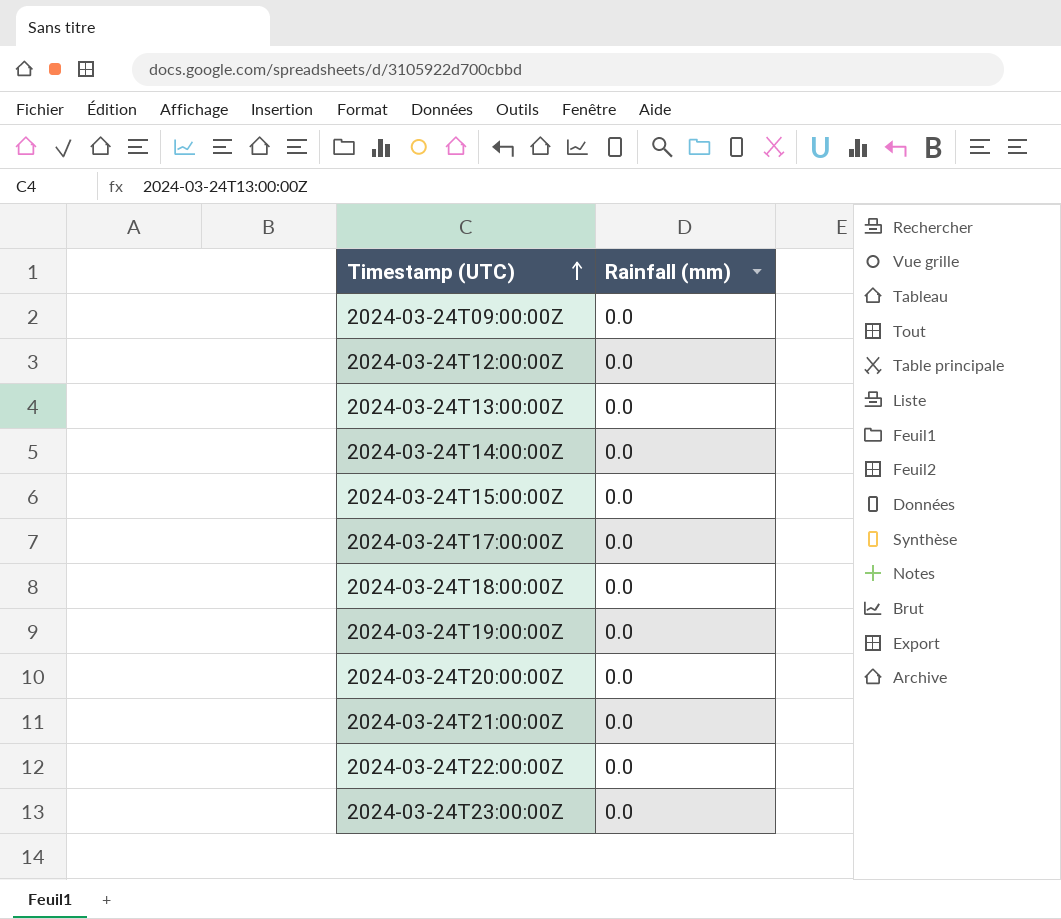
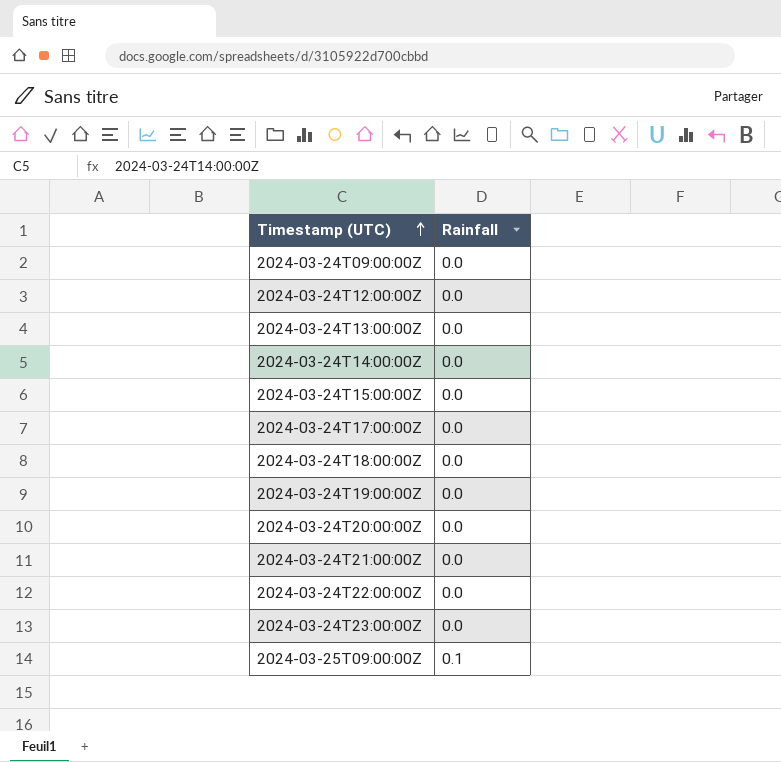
column name: Rainfall (mm) -> Rainfall
row 2024-03-25T09:00:00Z: none -> 0.1

